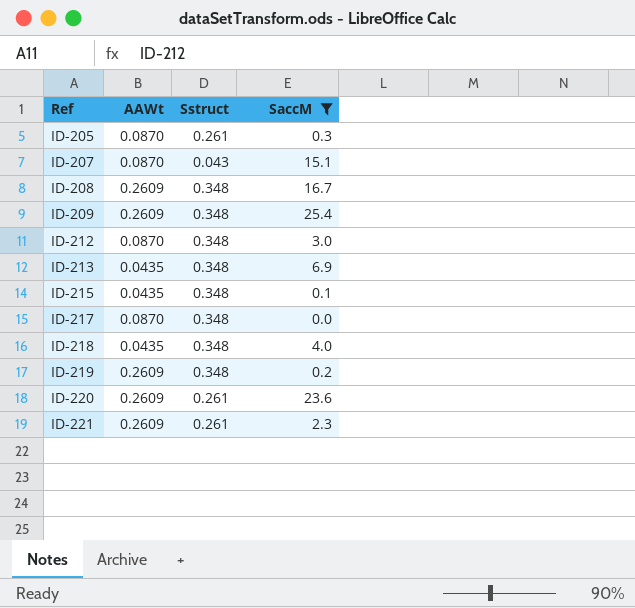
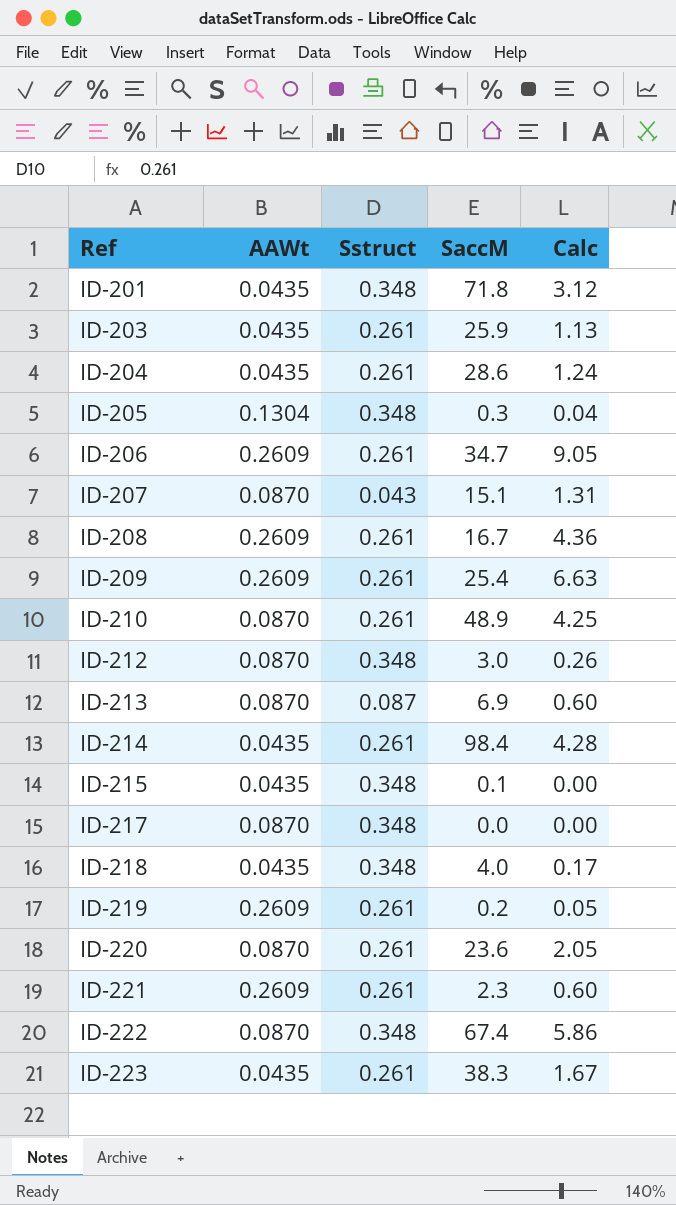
filter: SaccM <= 25.4 -> none
column Calc | formula: none -> [AAWt] * [SaccM]
ID-205 | AAWt: 0.0870 -> 0.1304
ID-205 | Sstruct: 0.261 -> 0.348
ID-208 | Sstruct: 0.348 -> 0.261
ID-209 | Sstruct: 0.348 -> 0.261
ID-213 | AAWt: 0.0435 -> 0.0870
ID-213 | Sstruct: 0.348 -> 0.087
ID-219 | Sstruct: 0.348 -> 0.261
ID-220 | AAWt: 0.2609 -> 0.0870

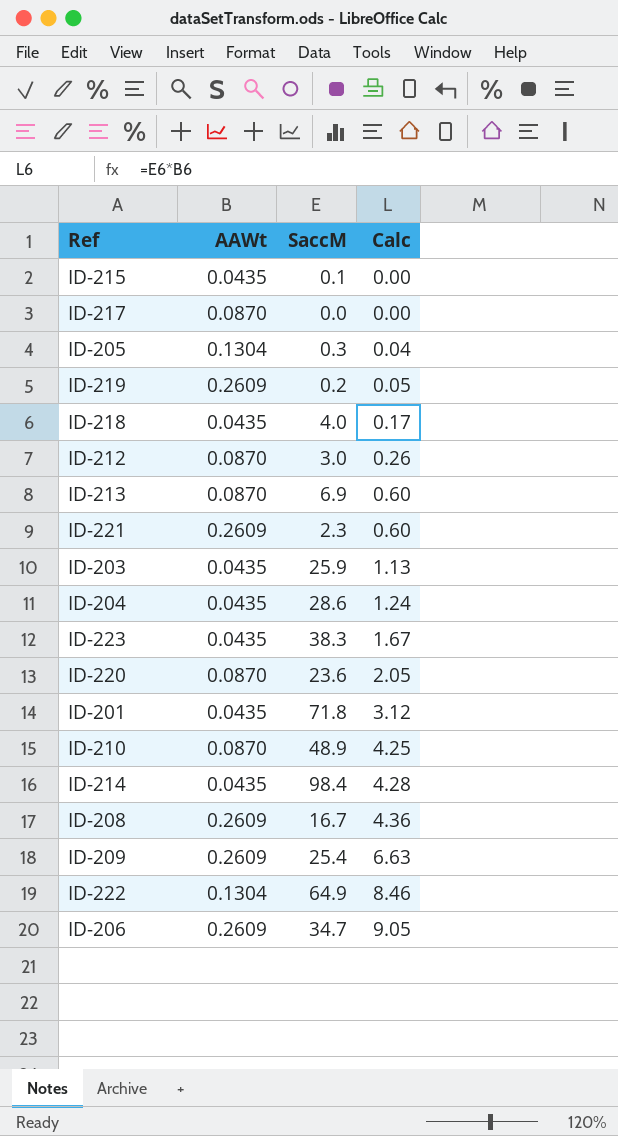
row order: Ref ascending -> Calc ascending
column Sstruct | position: 3 -> none
row ID-207: 0.0870 | 0.043 | 15.1 | 1.31 -> none
ID-222 | AAWt: 0.0870 -> 0.1304
ID-222 | SaccM: 67.4 -> 64.9
ID-222 | Calc: 5.86 -> 8.46

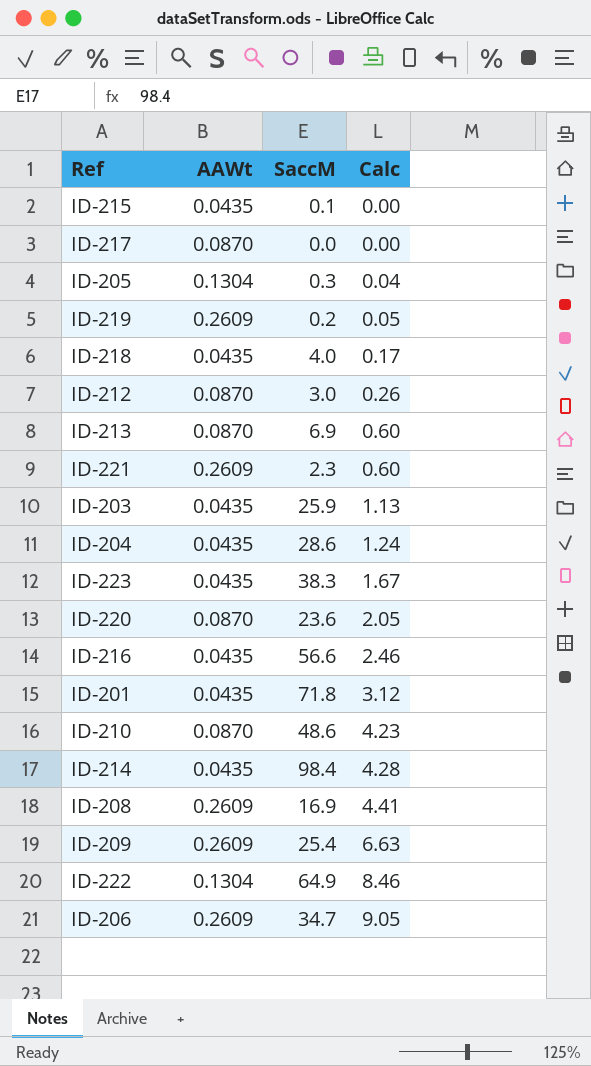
row ID-216: none -> 0.0435 | 56.6 | 2.46
ID-210 | SaccM: 48.9 -> 48.6
ID-210 | Calc: 4.25 -> 4.23
ID-208 | SaccM: 16.7 -> 16.9
ID-208 | Calc: 4.36 -> 4.41

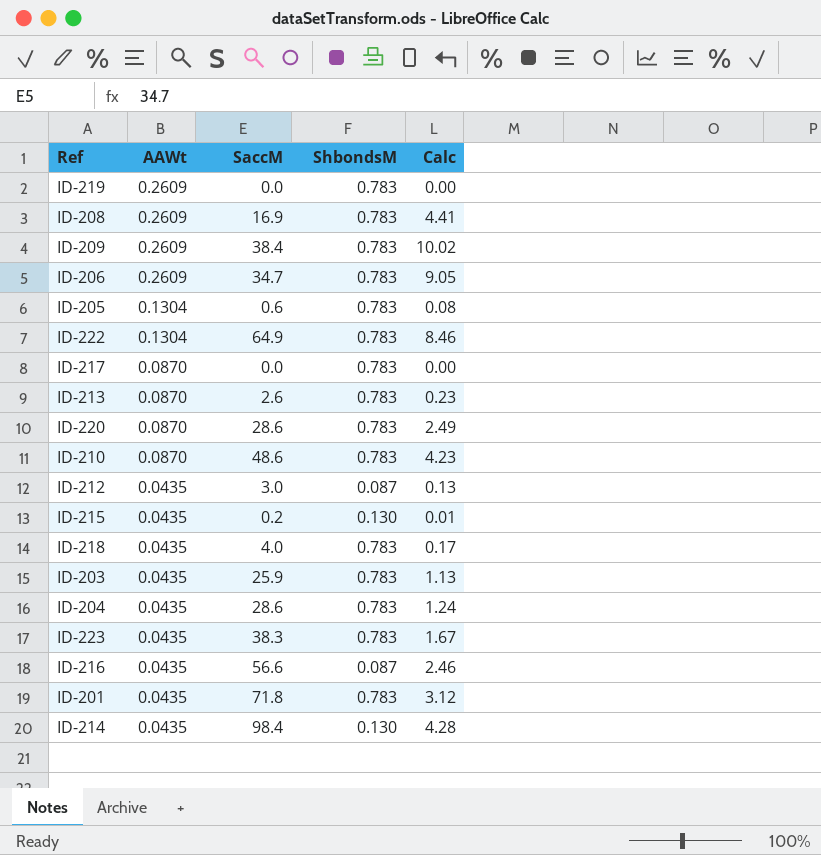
row order: Calc ascending -> AAWt descending
column ShbondsM | position: none -> 4
row ID-221: 0.2609 | 2.3 | 0.60 -> none
ID-219 | SaccM: 0.2 -> 0.0
ID-219 | Calc: 0.05 -> 0.00
ID-209 | SaccM: 25.4 -> 38.4
ID-209 | Calc: 6.63 -> 10.02
ID-205 | SaccM: 0.3 -> 0.6
ID-205 | Calc: 0.04 -> 0.08
ID-213 | SaccM: 6.9 -> 2.6
ID-213 | Calc: 0.60 -> 0.23
ID-220 | SaccM: 23.6 -> 28.6
ID-220 | Calc: 2.05 -> 2.49
ID-212 | AAWt: 0.0870 -> 0.0435
ID-212 | Calc: 0.26 -> 0.13
ID-215 | SaccM: 0.1 -> 0.2
ID-215 | Calc: 0.00 -> 0.01

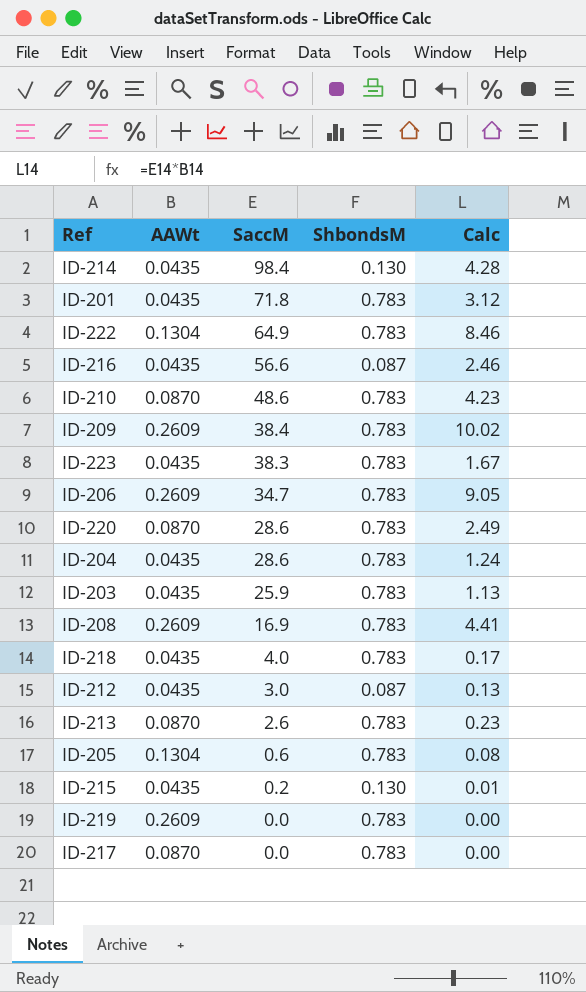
row order: AAWt descending -> SaccM descending

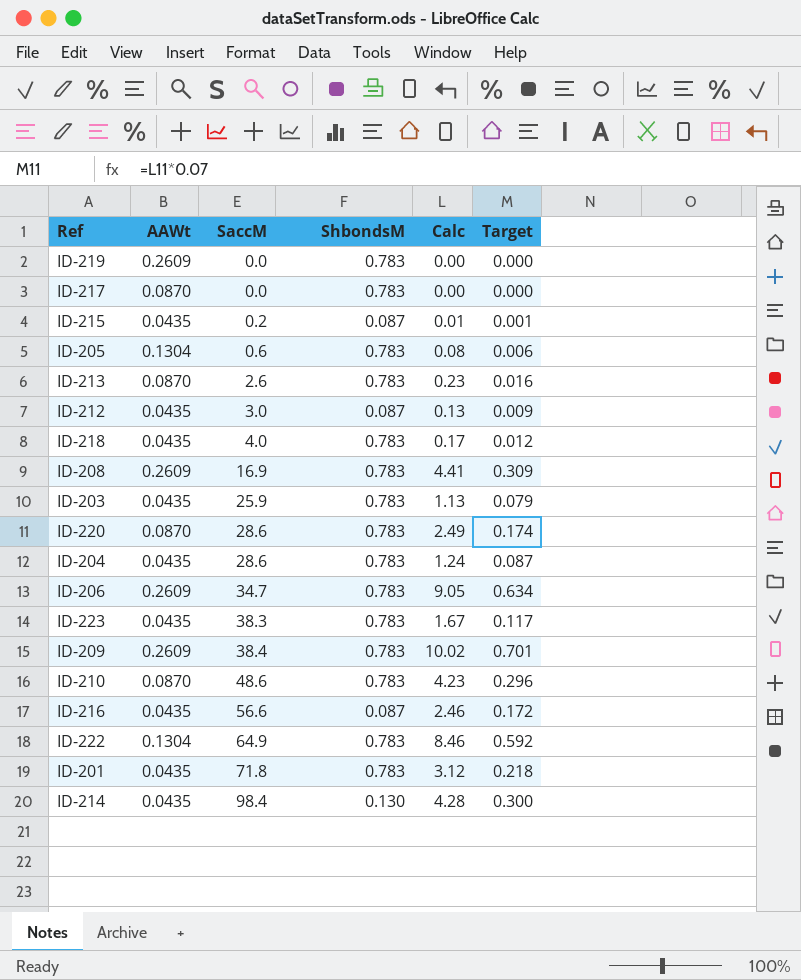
row order: SaccM descending -> SaccM ascending
column Target | formula: none -> [Calc] * 0.07
ID-215 | ShbondsM: 0.130 -> 0.087

